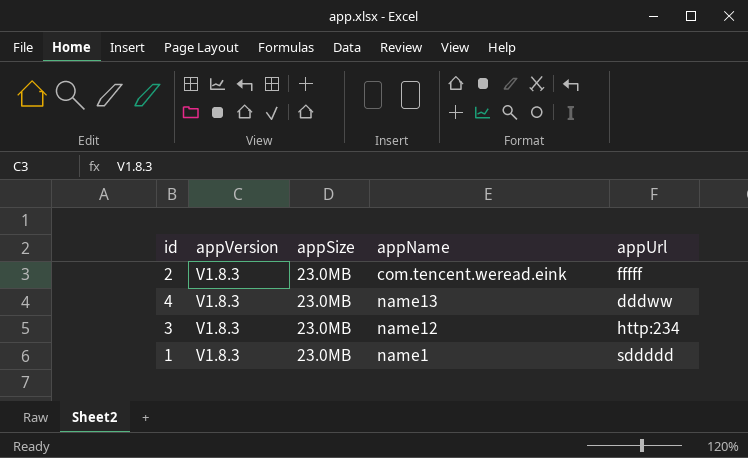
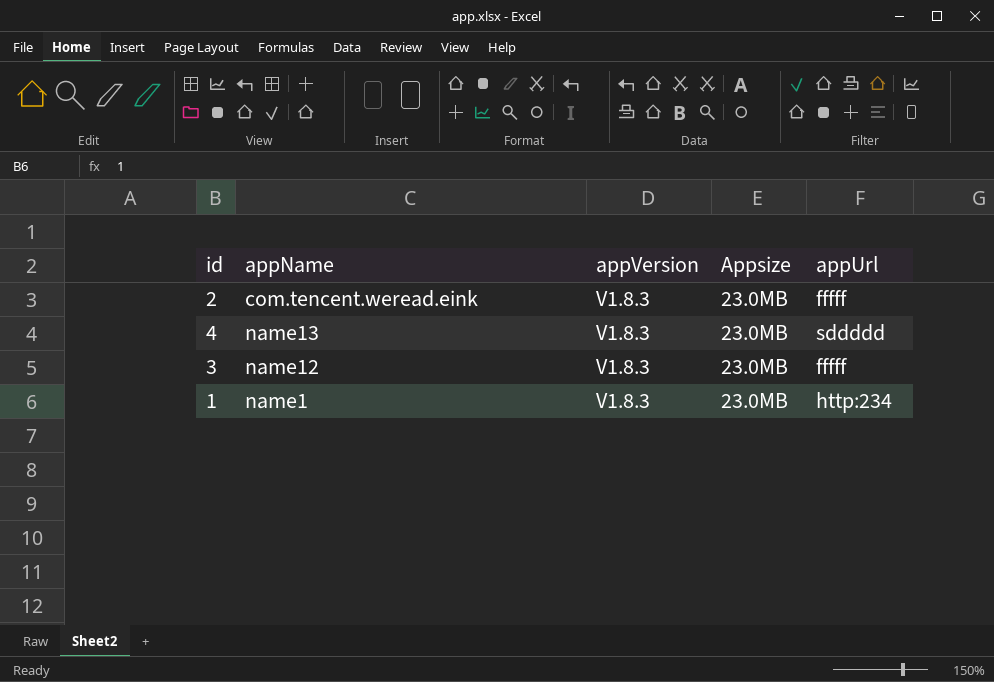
column appName | position: 4 -> 2
column name: appSize -> Appsize
4 | appUrl: dddww -> sddddd
3 | appUrl: http:234 -> fffff
1 | appUrl: sddddd -> http:234

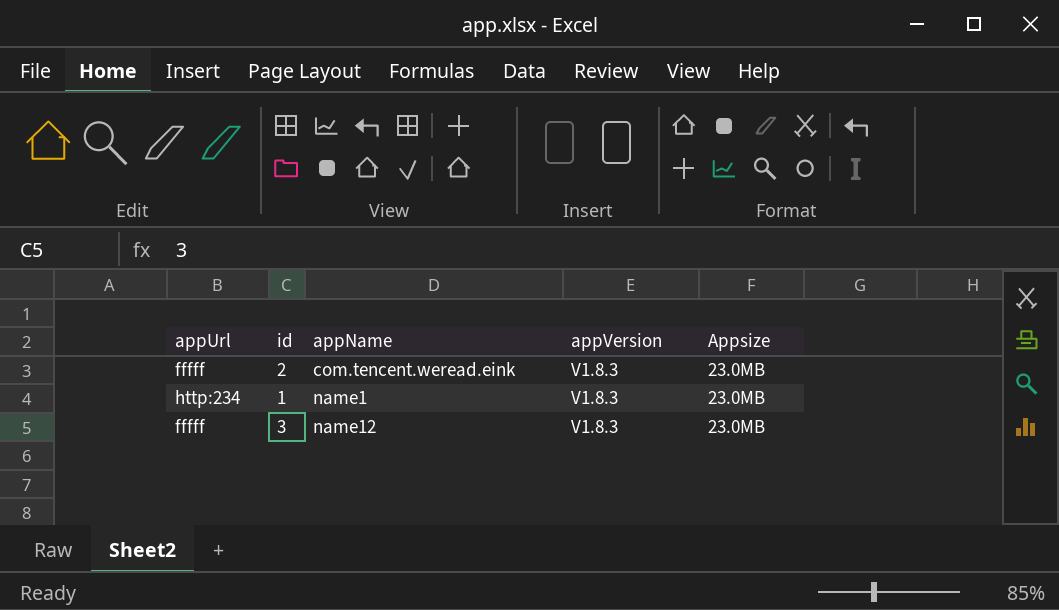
row order: none -> appName ascending
column appUrl | position: 5 -> 1
row 4: name13 | V1.8.3 | 23.0MB | sddddd -> none

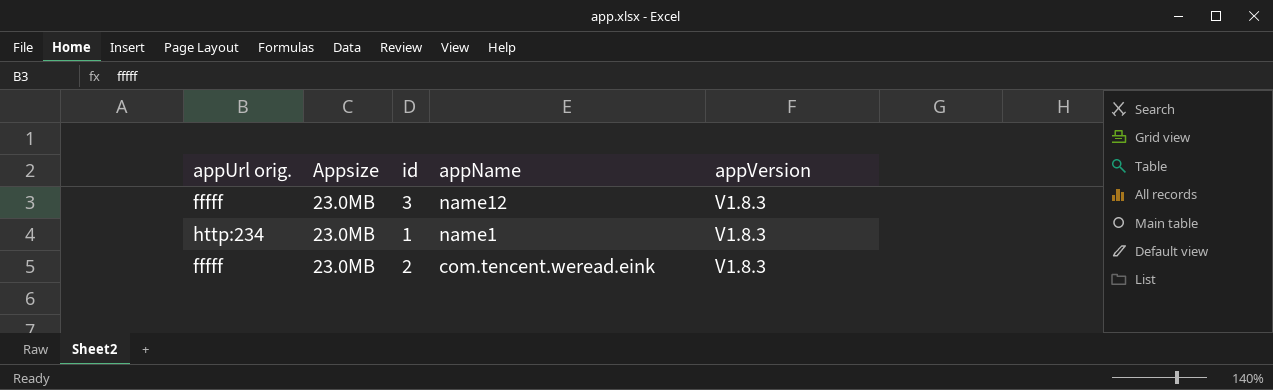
row order: appName ascending -> appName descending
column name: appUrl -> appUrl orig.
column Appsize | position: 5 -> 2

